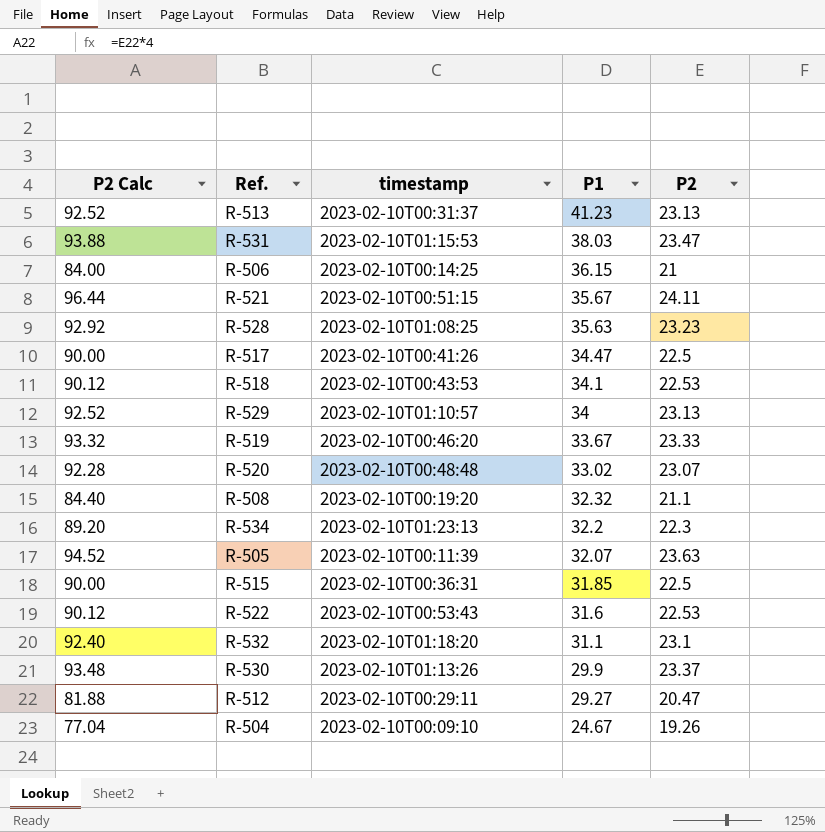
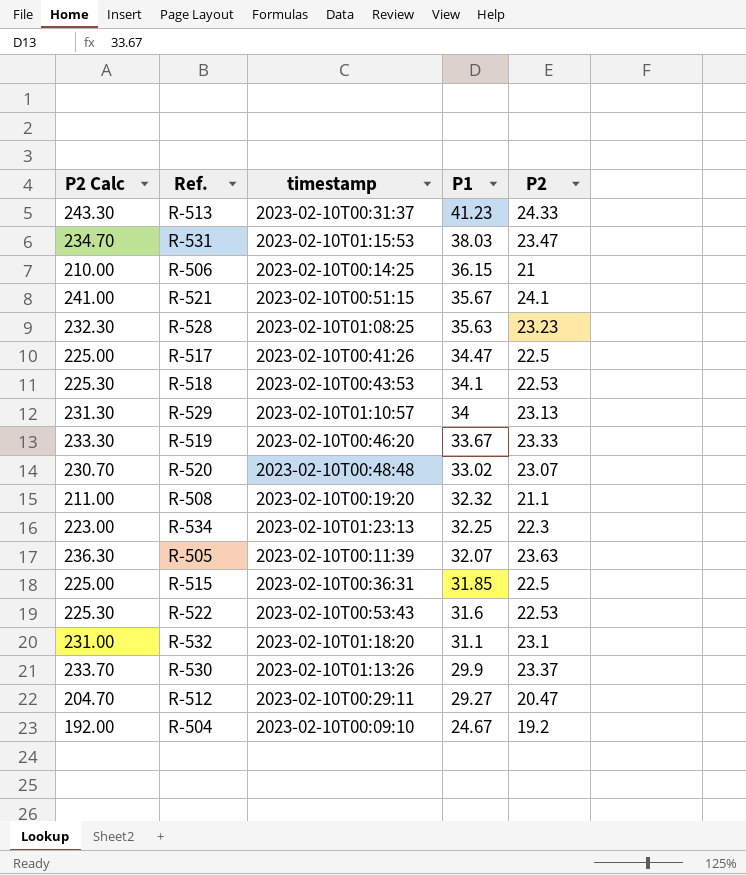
column P2 Calc | formula: [P2] * 4 -> [P2] * 10
R-513 | P2: 23.13 -> 24.33
R-521 | P2: 24.11 -> 24.1
R-534 | P1: 32.2 -> 32.25
R-504 | P2: 19.26 -> 19.2

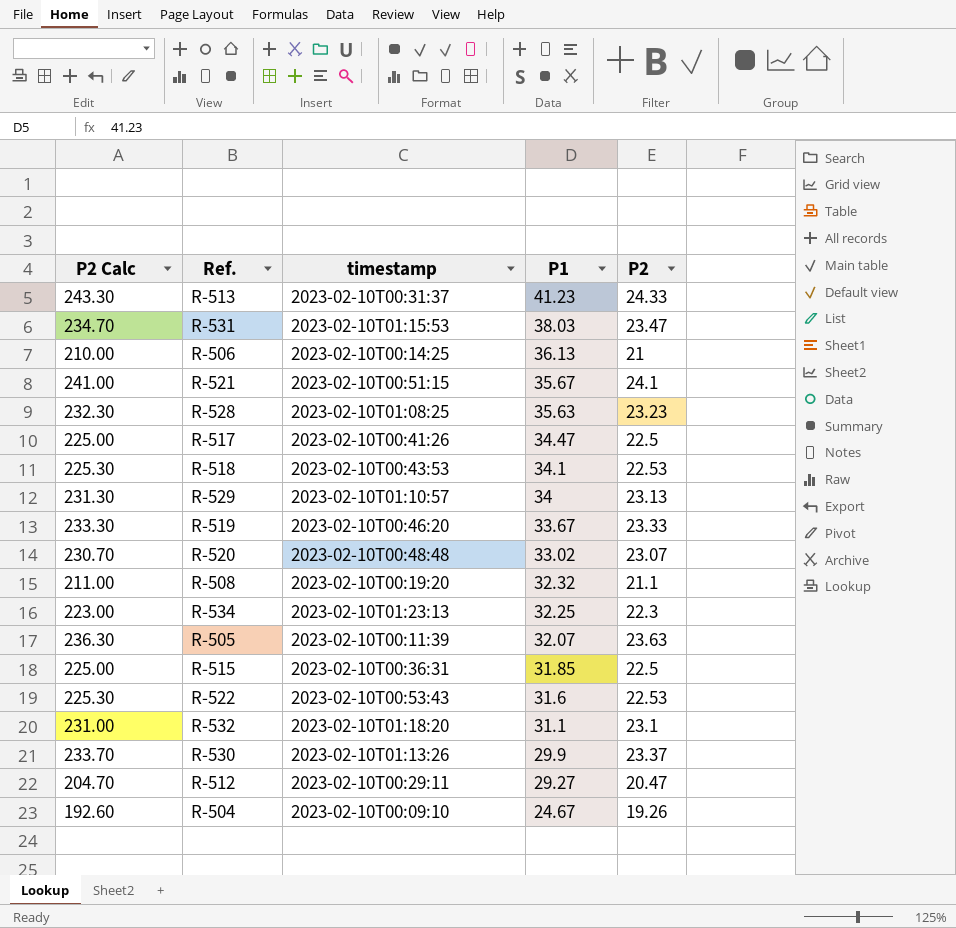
R-506 | P1: 36.15 -> 36.13
R-504 | P2 Calc: 192.00 -> 192.60
R-504 | P2: 19.2 -> 19.26

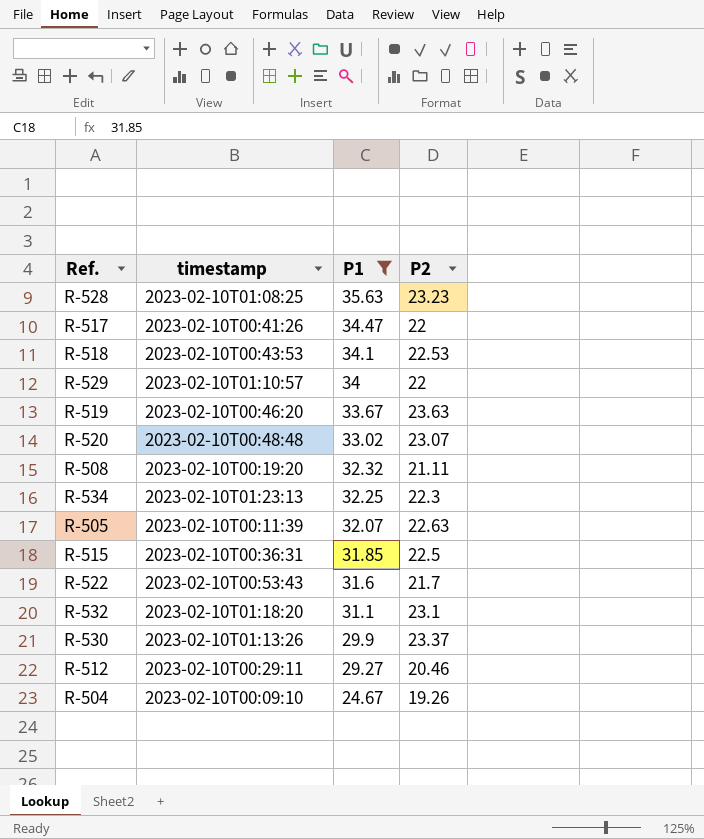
filter: none -> P1 <= 35.63
column P2 Calc | formula: [P2] * 10 -> none
R-517 | P2: 22.5 -> 22
R-529 | P2: 23.13 -> 22
R-519 | P2: 23.33 -> 23.63
R-508 | P2: 21.1 -> 21.11
R-505 | P2: 23.63 -> 22.63
R-522 | P2: 22.53 -> 21.7
R-512 | P2: 20.47 -> 20.46

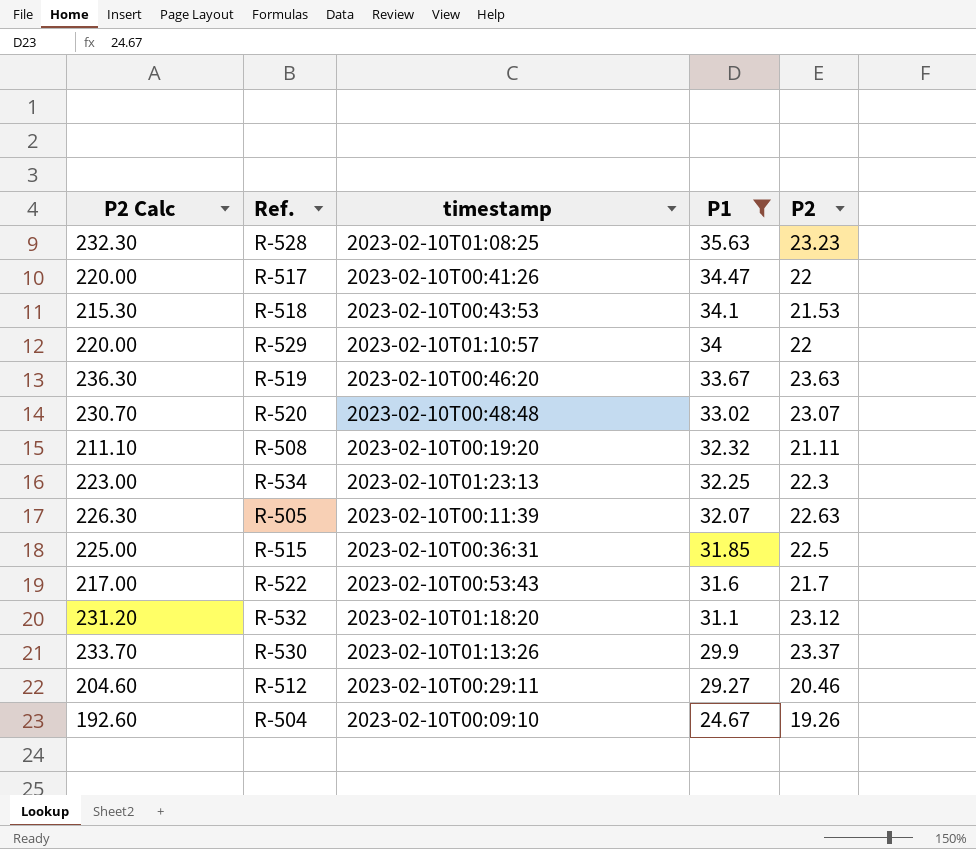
column P2 Calc | formula: none -> [P2] * 10
R-518 | P2: 22.53 -> 21.53
R-532 | P2: 23.1 -> 23.12

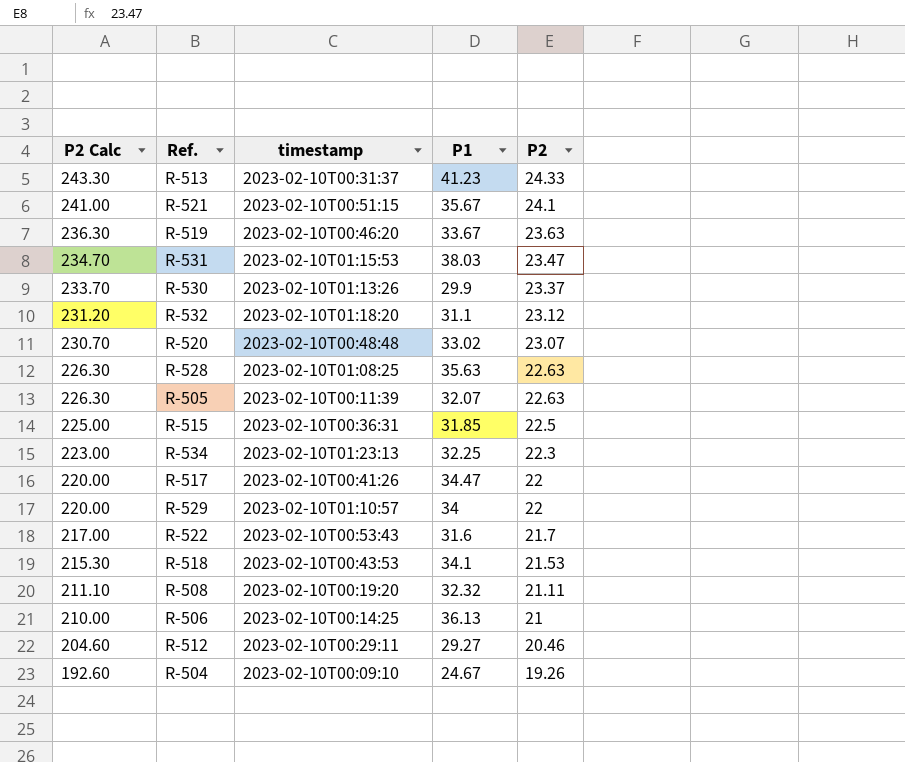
filter: P1 <= 35.63 -> none
row order: P1 descending -> P2 Calc descending
R-528 | P2 Calc: 232.30 -> 226.30
R-528 | P2: 23.23 -> 22.63

